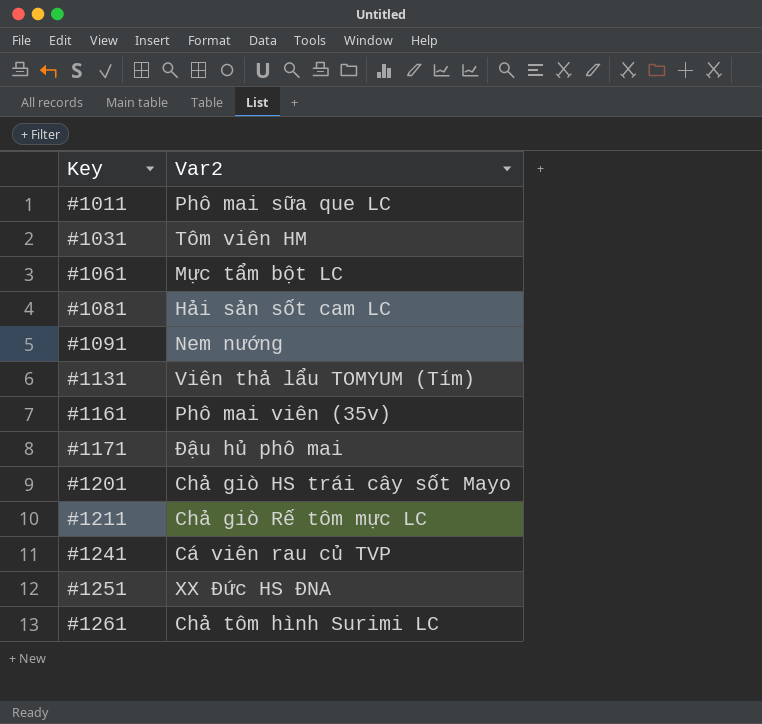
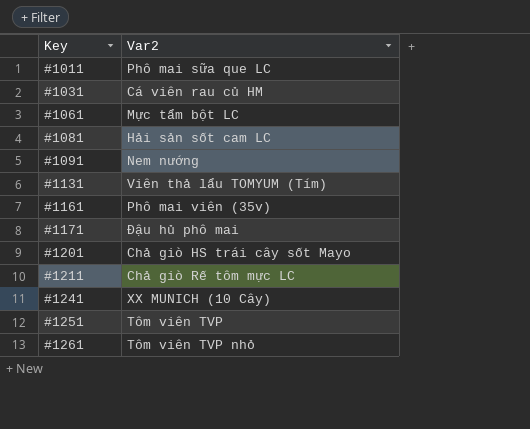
#1031 | Var2: Tôm viên HM -> Cá viên rau củ HM
#1241 | Var2: Cá viên rau củ TVP -> XX MUNICH (10 Cây)
#1251 | Var2: XX Đức HS ĐNA -> Tôm viên TVP
#1261 | Var2: Chả tôm hình Surimi LC -> Tôm viên TVP nhỏ

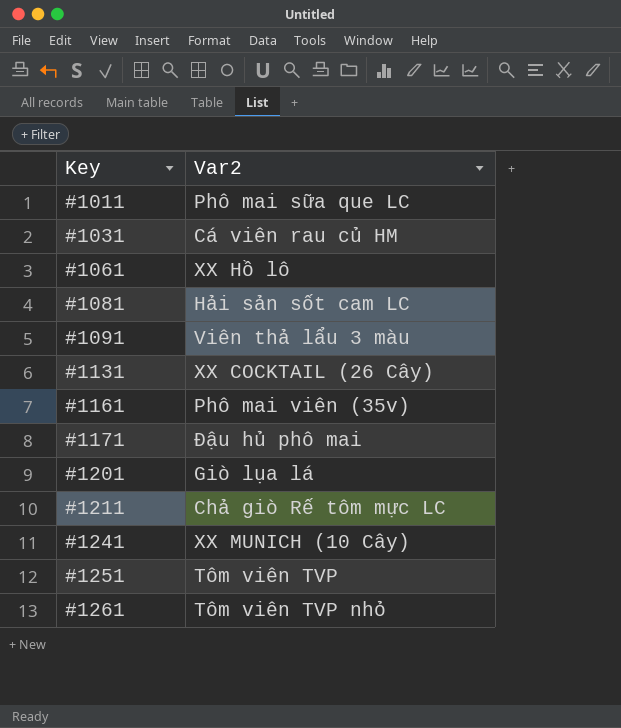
#1061 | Var2: Mực tẩm bột LC -> XX Hồ lô
#1091 | Var2: Nem nướng -> Viên thả lẩu 3 màu
#1131 | Var2: Viên thả lẩu TOMYUM (Tím) -> XX COCKTAIL (26 Cây)
#1201 | Var2: Chả giò HS trái cây sốt Mayo -> Giò lụa lá

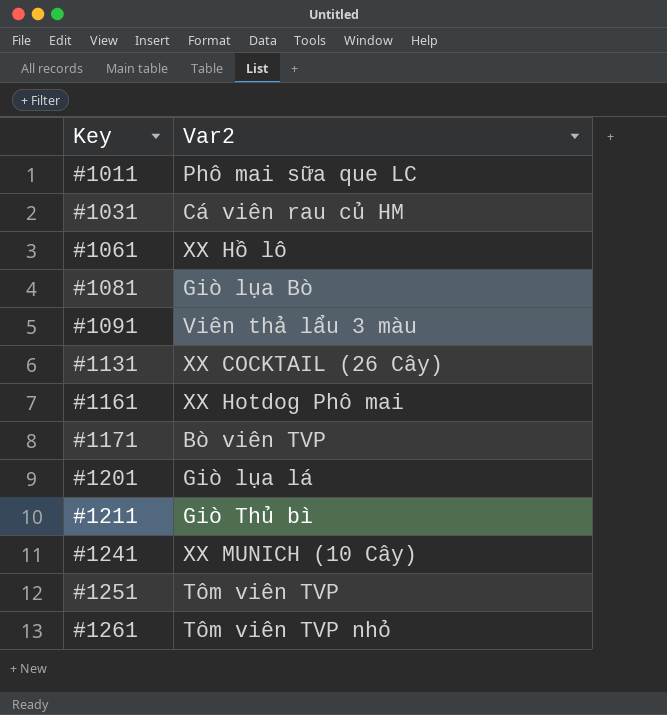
#1081 | Var2: Hải sản sốt cam LC -> Giò lụa Bò
#1161 | Var2: Phô mai viên (35v) -> XX Hotdog Phô mai
#1171 | Var2: Đậu hủ phô mai -> Bò viên TVP
#1211 | Var2: Chả giò Rế tôm mực LC -> Giò Thủ bì

